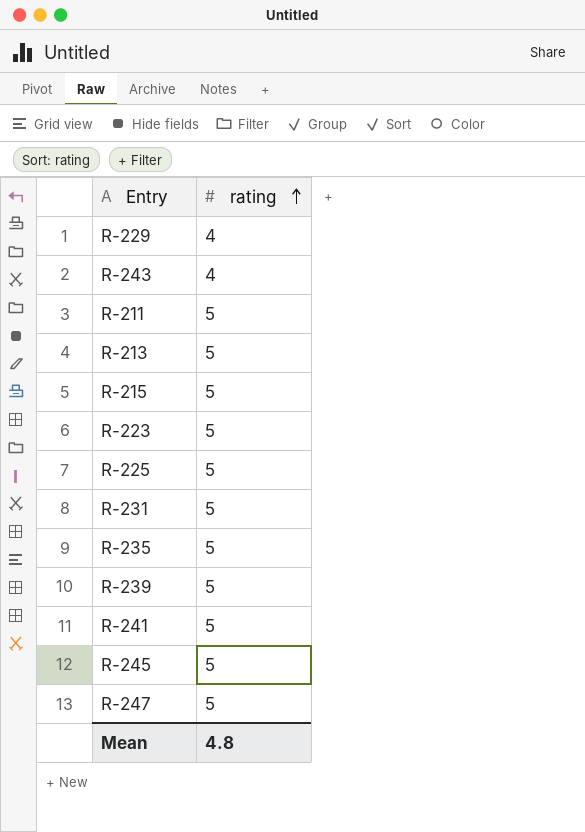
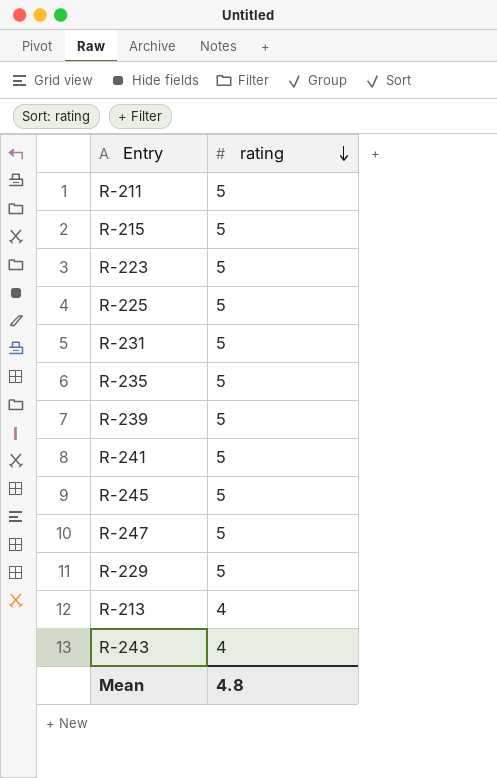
row order: rating ascending -> rating descending
R-229 | rating: 4 -> 5
R-213 | rating: 5 -> 4

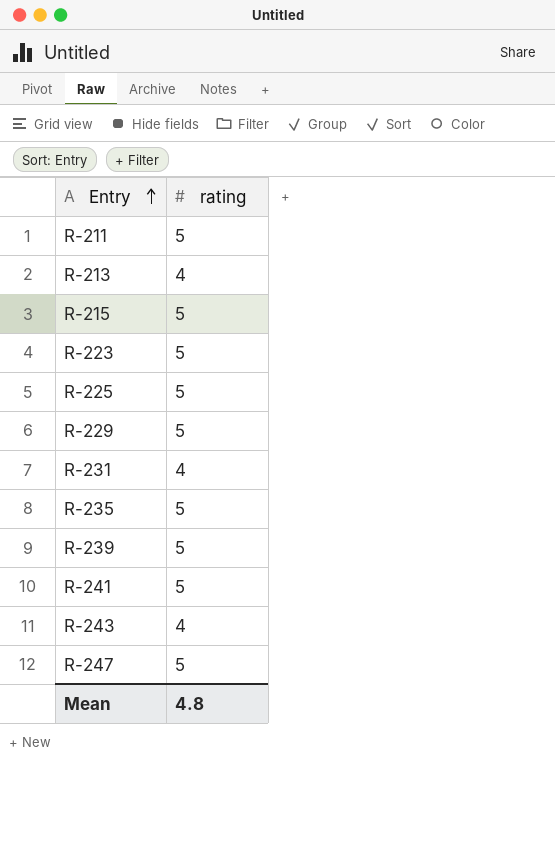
row order: rating descending -> Entry ascending
row R-245: 5 -> none
R-231 | rating: 5 -> 4

